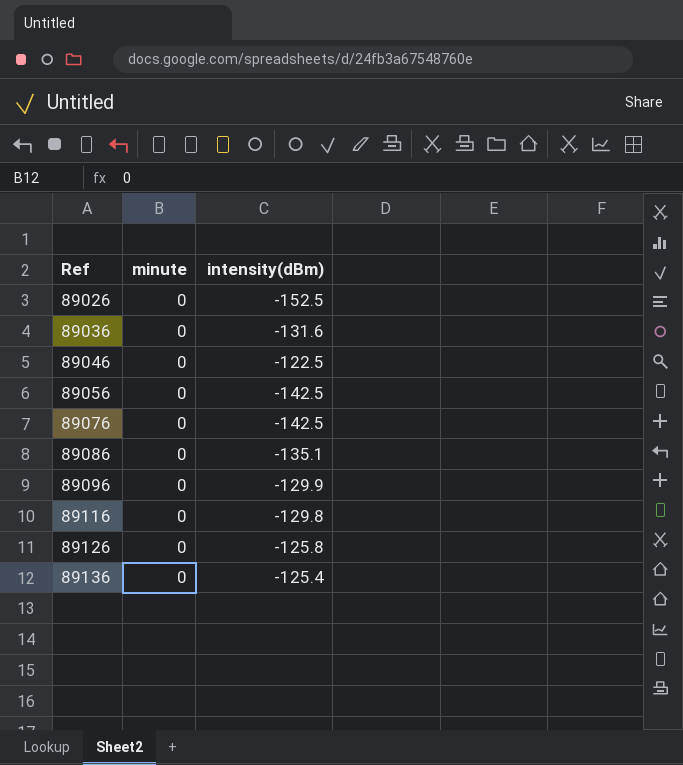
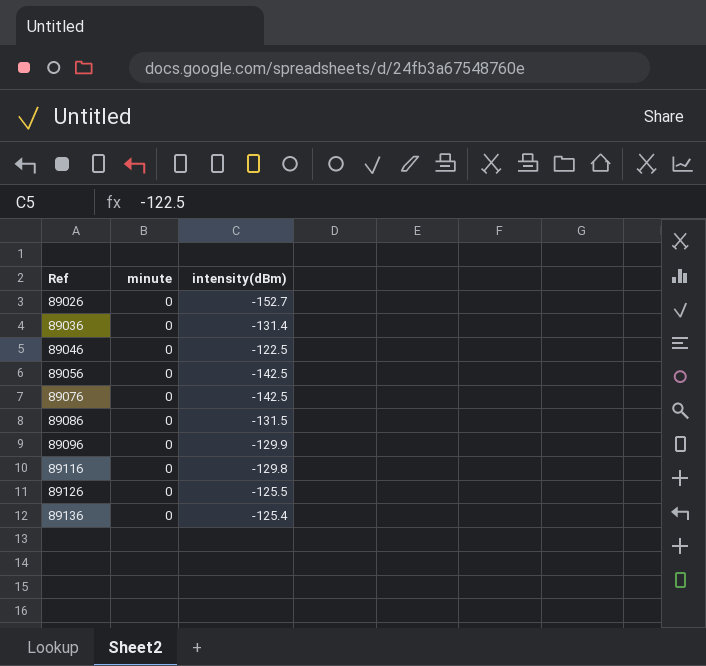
89026 | intensity(dBm): -152.5 -> -152.7
89036 | intensity(dBm): -131.6 -> -131.4
89086 | intensity(dBm): -135.1 -> -131.5
89126 | intensity(dBm): -125.8 -> -125.5

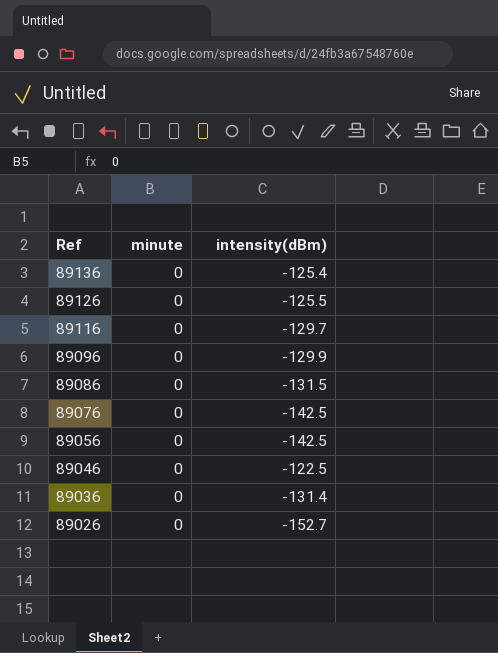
row order: Ref ascending -> Ref descending
89116 | intensity(dBm): -129.8 -> -129.7

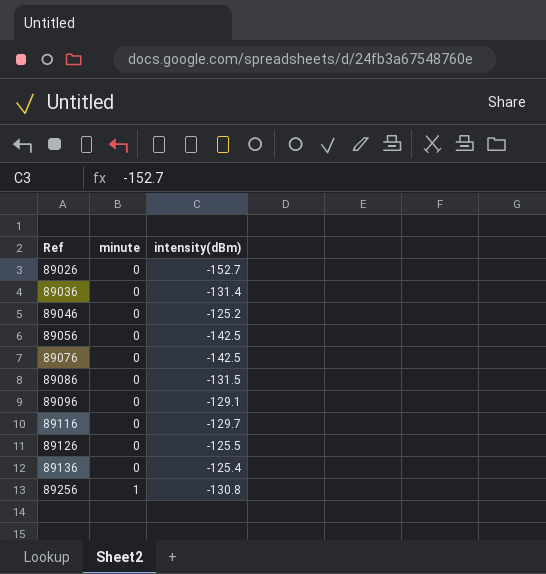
row order: Ref descending -> Ref ascending
89046 | intensity(dBm): -122.5 -> -125.2
89096 | intensity(dBm): -129.9 -> -129.1
row 89256: none -> 1 | -130.8

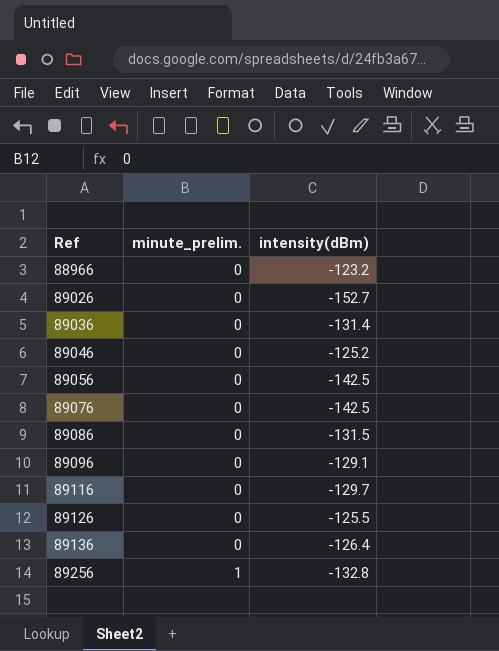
column name: minute -> minute_prelim.
row 88966: none -> 0 | -123.2
89136 | intensity(dBm): -125.4 -> -126.4
89256 | intensity(dBm): -130.8 -> -132.8

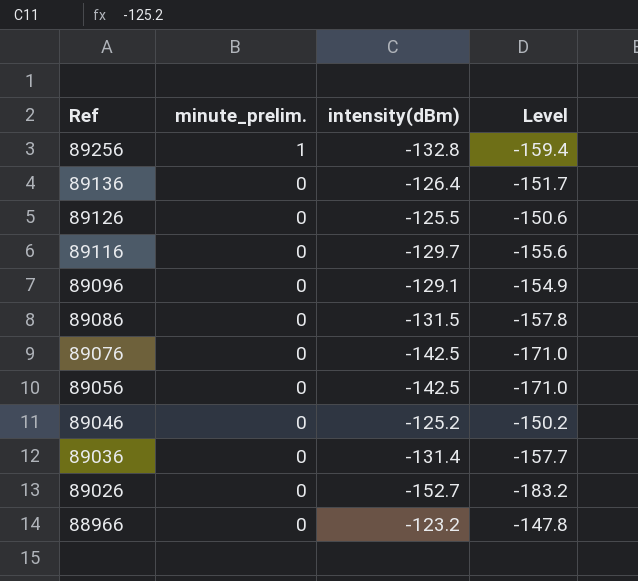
row order: Ref ascending -> Ref descending
column Level | formula: none -> [intensity(dBm)] * 1.2

